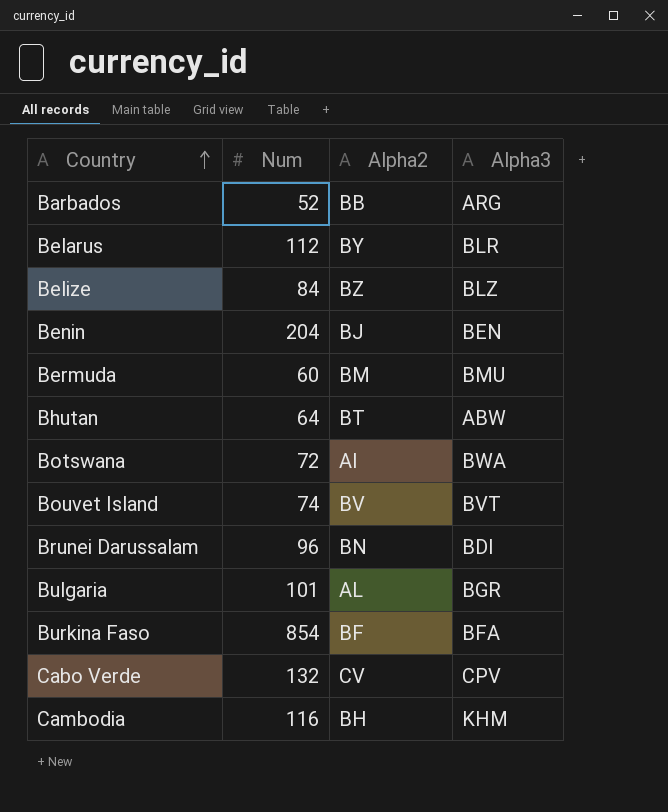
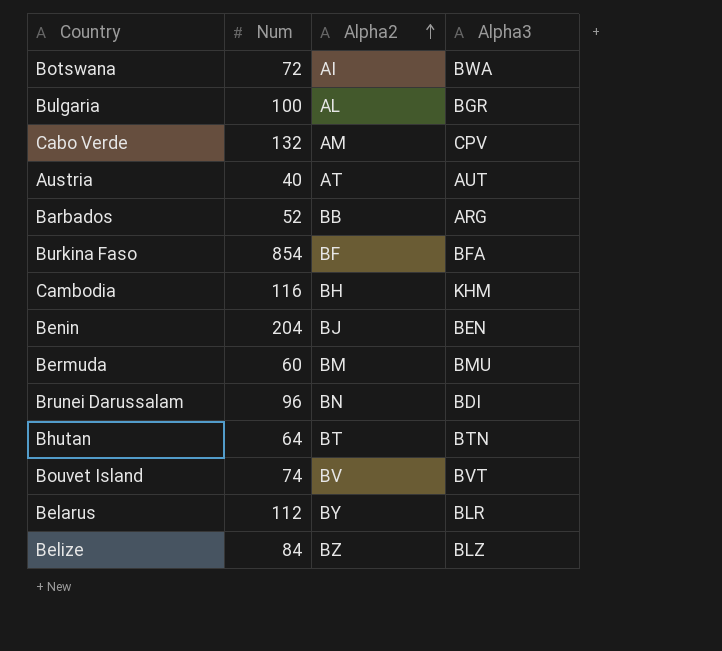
row order: Country ascending -> Alpha2 ascending
Bulgaria | Num: 101 -> 100
Cabo Verde | Alpha2: CV -> AM
row Austria: none -> 40 | AT | AUT
Bhutan | Alpha3: ABW -> BTN

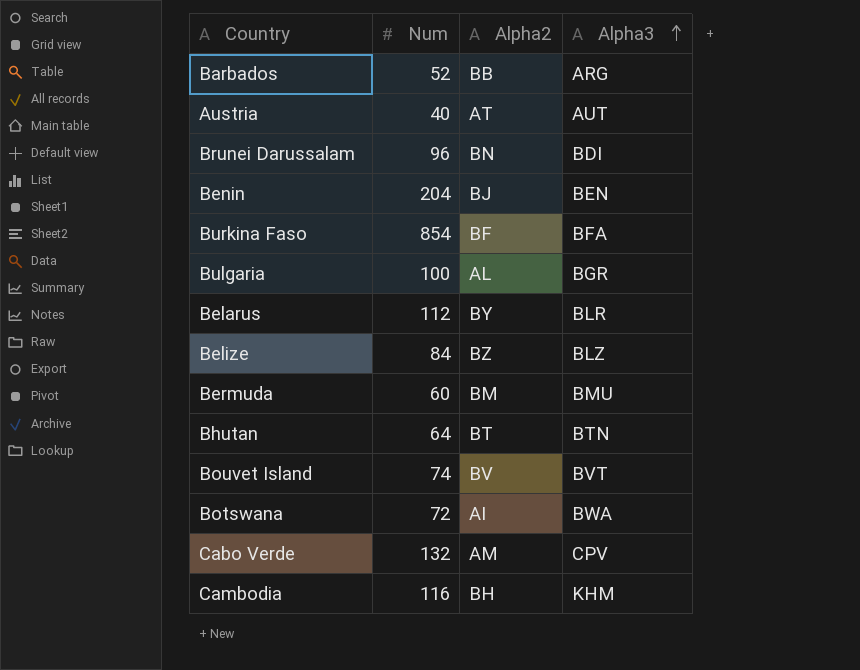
row order: Alpha2 ascending -> Alpha3 ascending

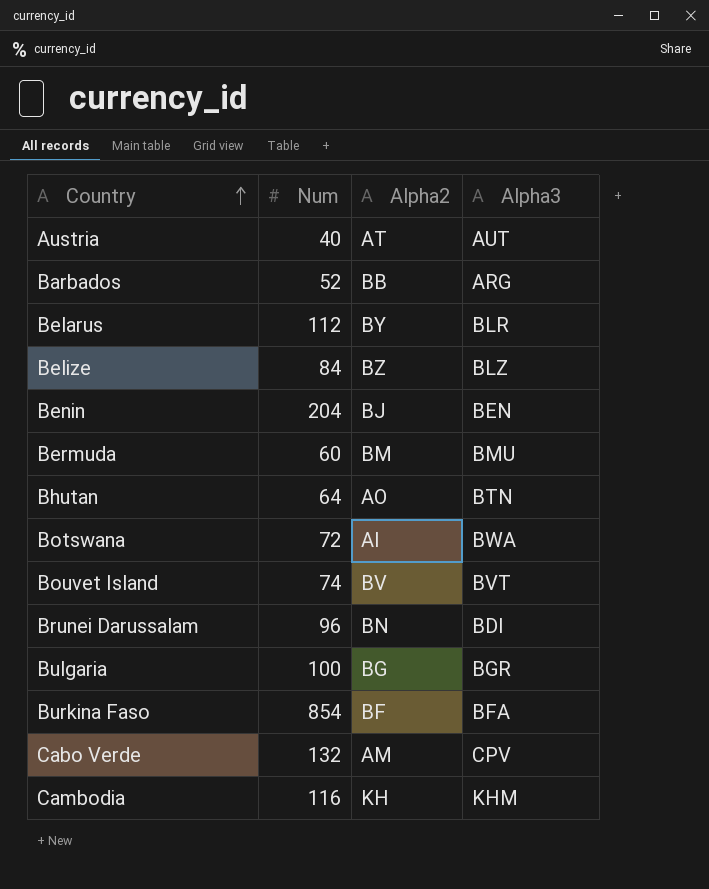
row order: Alpha3 ascending -> Country ascending
Bhutan | Alpha2: BT -> AO
Bulgaria | Alpha2: AL -> BG
Cambodia | Alpha2: BH -> KH

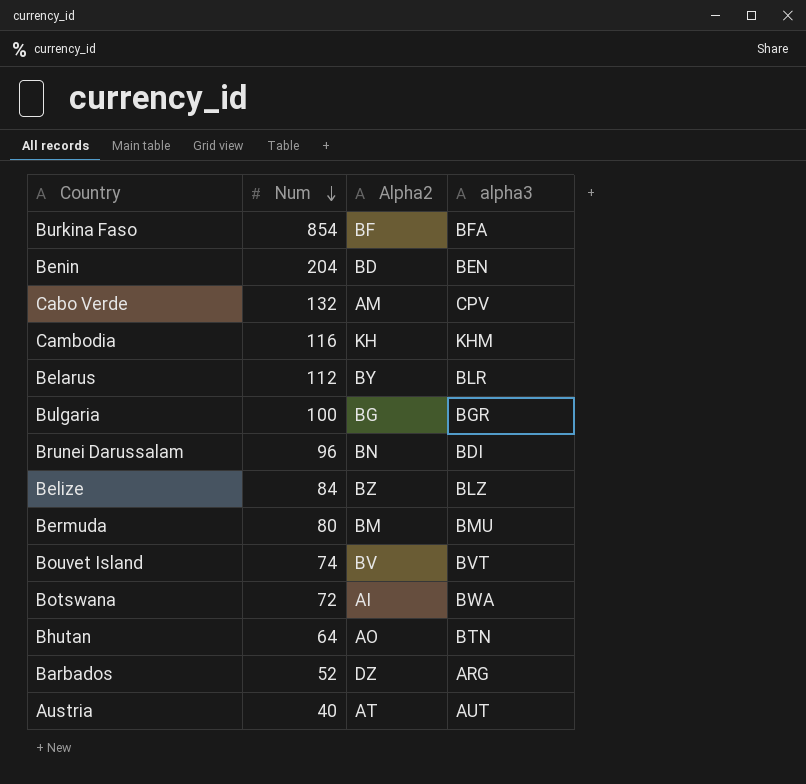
row order: Country ascending -> Num descending
column name: Alpha3 -> alpha3
Benin | Alpha2: BJ -> BD
Bermuda | Num: 60 -> 80
Barbados | Alpha2: BB -> DZ

